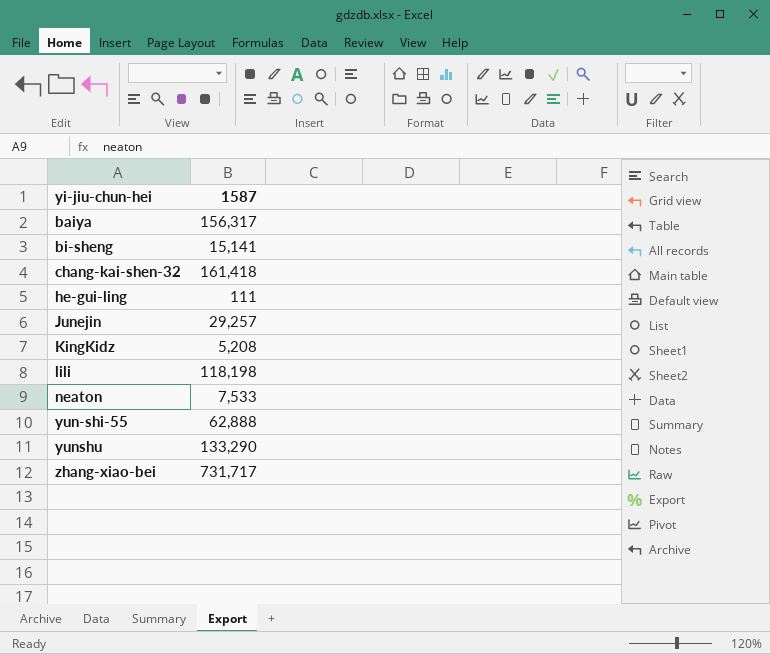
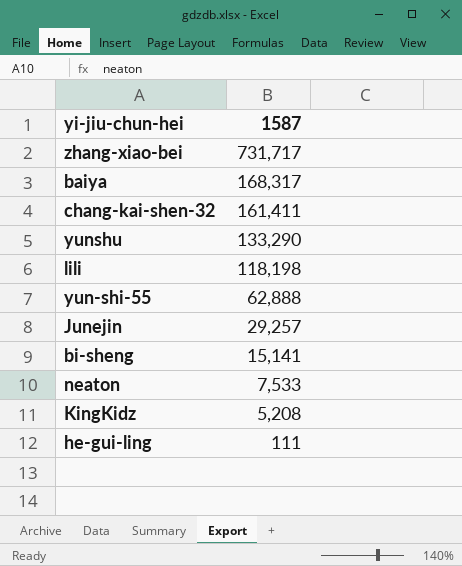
row order: yi-jiu-chun-hei ascending -> 1587 descending
baiya | 1587: 156,317 -> 168,317
chang-kai-shen-32 | 1587: 161,418 -> 161,411

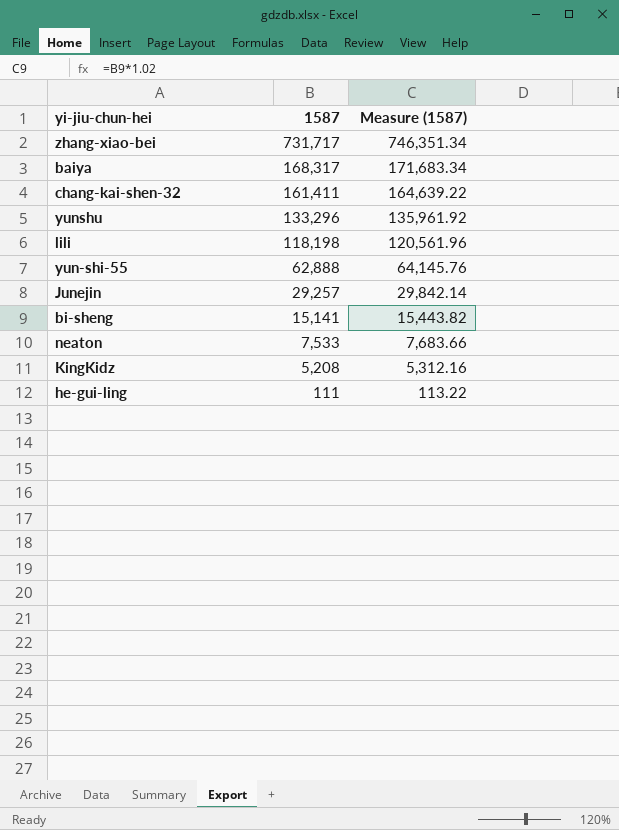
column Measure (1587) | formula: none -> [1587] * 1.02
yunshu | 1587: 133,290 -> 133,296

